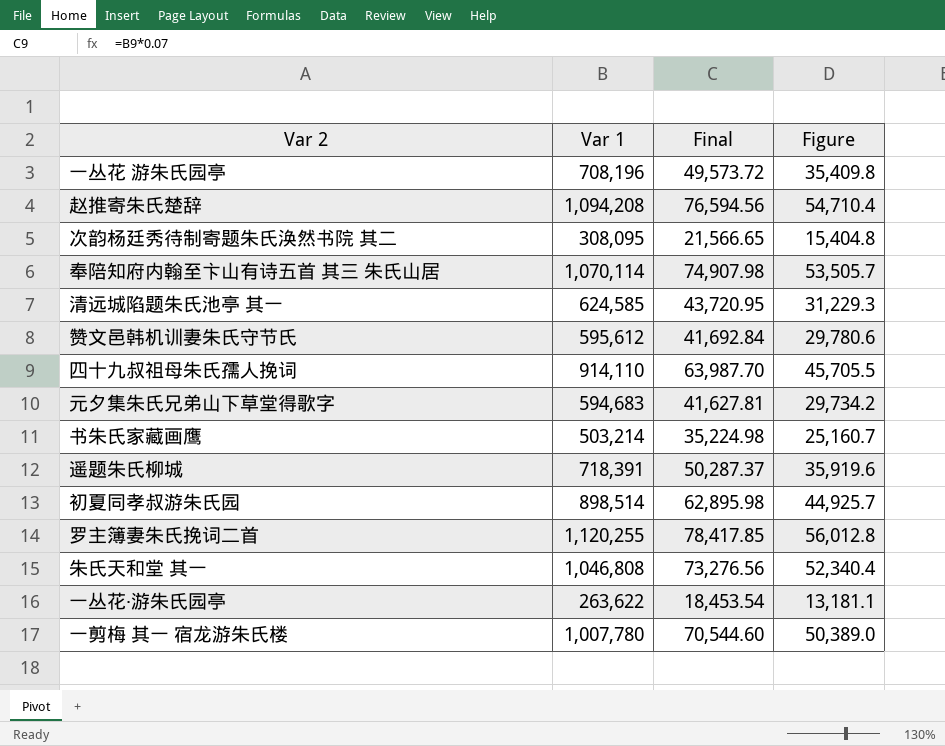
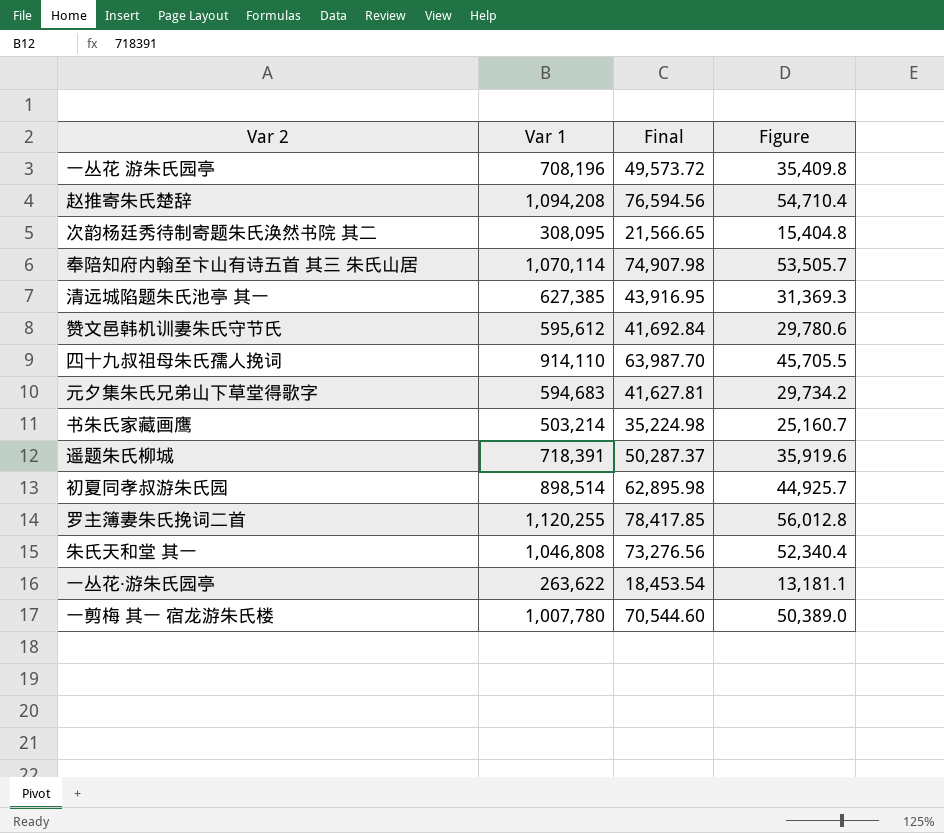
清远城陷题朱氏池亭 其一 | Var 1: 624,585 -> 627,385
清远城陷题朱氏池亭 其一 | Final: 43,720.95 -> 43,916.95
清远城陷题朱氏池亭 其一 | Figure: 31,229.3 -> 31,369.3

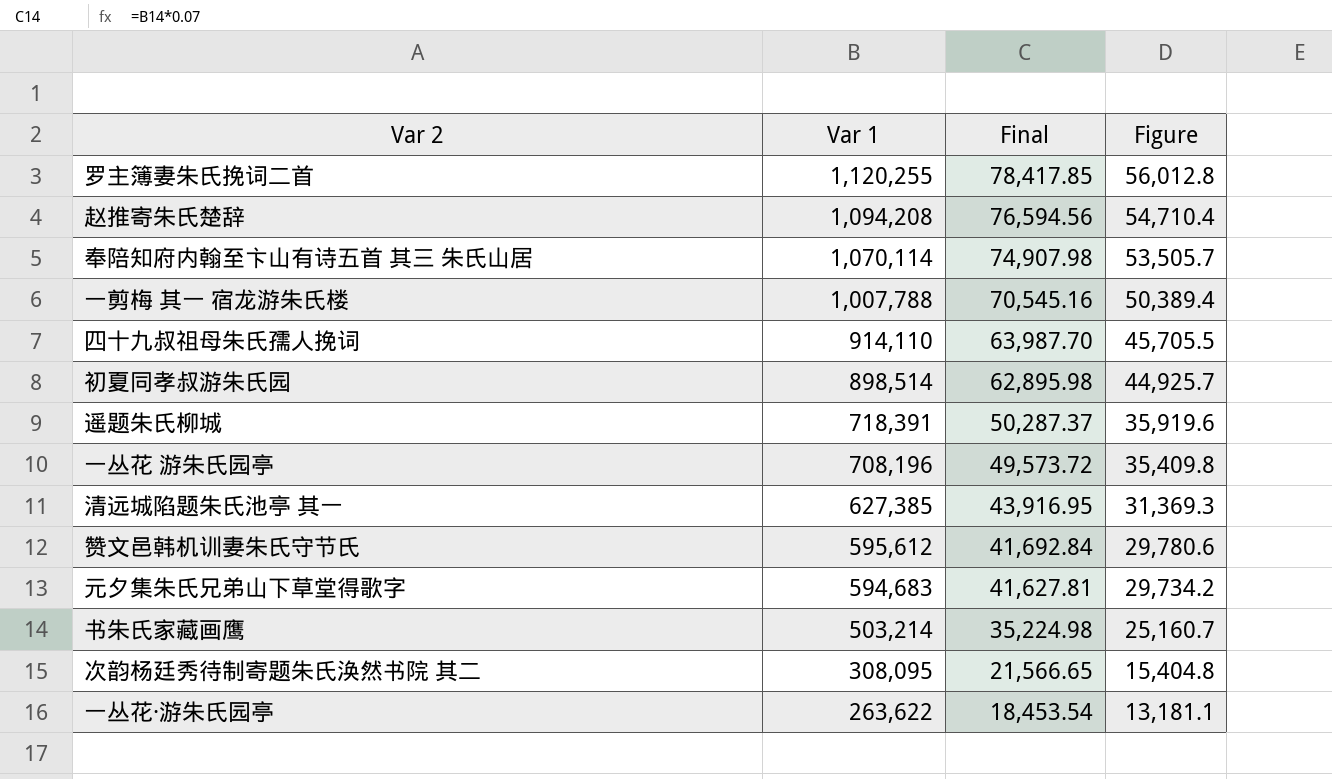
row order: none -> Var 1 descending
row 朱氏天和堂 其一: 1,046,808 | 73,276.56 | 52,340.4 -> none
一剪梅 其一 宿龙游朱氏楼 | Var 1: 1,007,780 -> 1,007,788
一剪梅 其一 宿龙游朱氏楼 | Final: 70,544.60 -> 70,545.16
一剪梅 其一 宿龙游朱氏楼 | Figure: 50,389.0 -> 50,389.4

